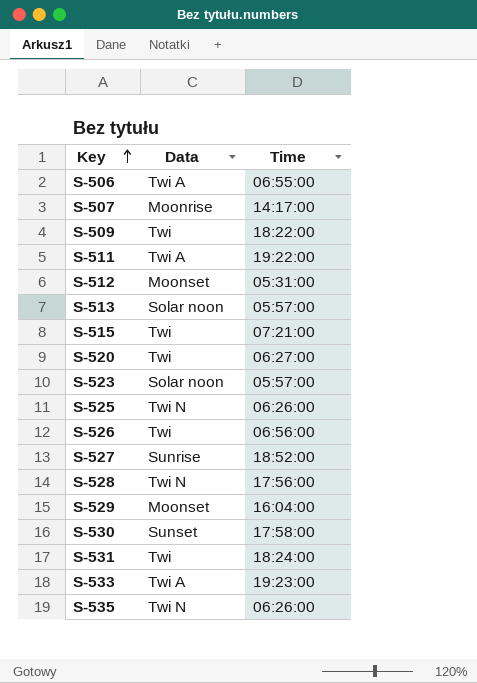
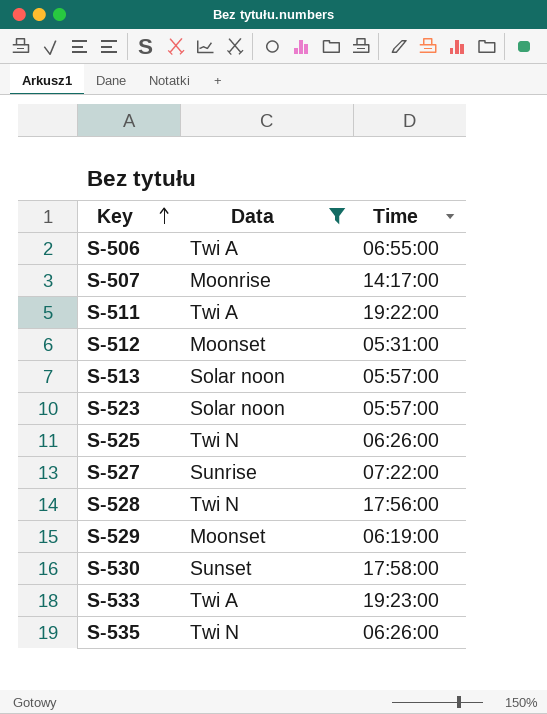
filter: none -> Data != Twi
S-527 | Time: 18:52:00 -> 07:22:00
S-529 | Time: 16:04:00 -> 06:19:00

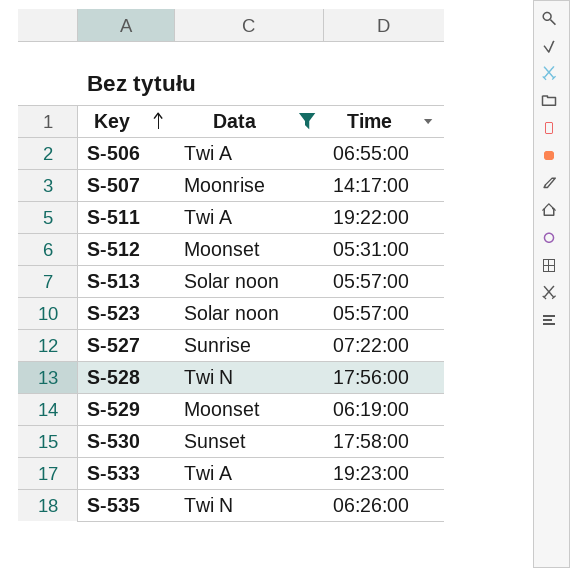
row S-525: Twi N | 06:26:00 -> none

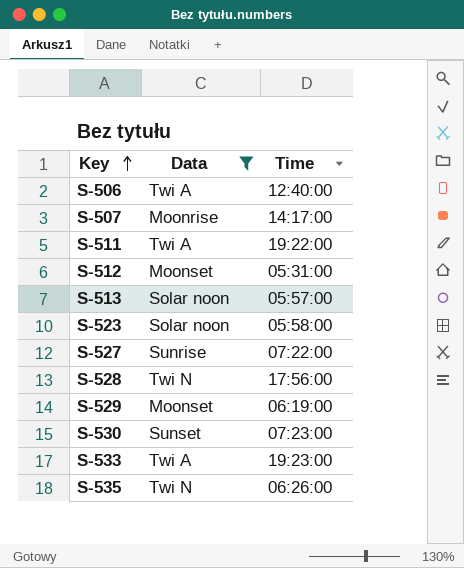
S-506 | Time: 06:55:00 -> 12:40:00
S-523 | Time: 05:57:00 -> 05:58:00
S-530 | Time: 17:58:00 -> 07:23:00

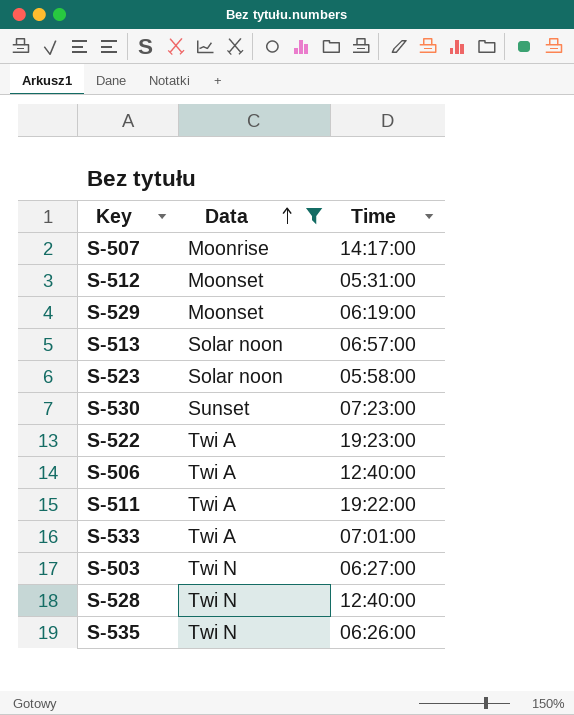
row order: Key ascending -> Data ascending
row S-527: Sunrise | 07:22:00 -> none
S-513 | Time: 05:57:00 -> 06:57:00
row S-522: none -> Twi A | 19:23:00
S-533 | Time: 19:23:00 -> 07:01:00
row S-503: none -> Twi N | 06:27:00
S-528 | Time: 17:56:00 -> 12:40:00

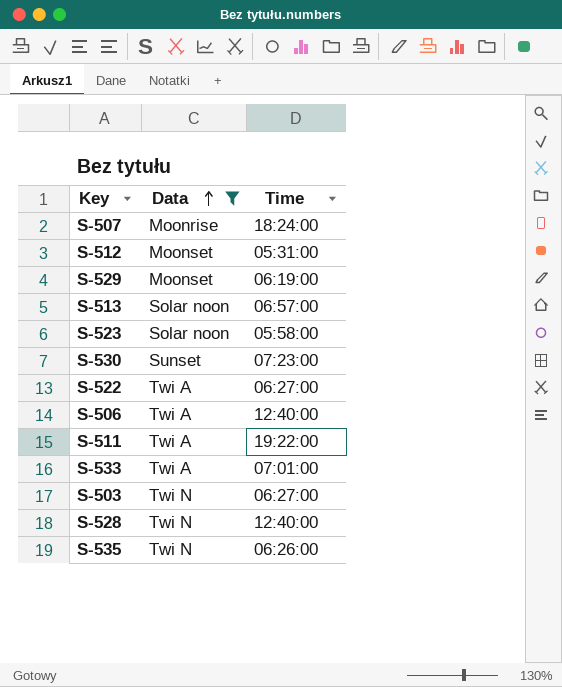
S-507 | Time: 14:17:00 -> 18:24:00
S-522 | Time: 19:23:00 -> 06:27:00

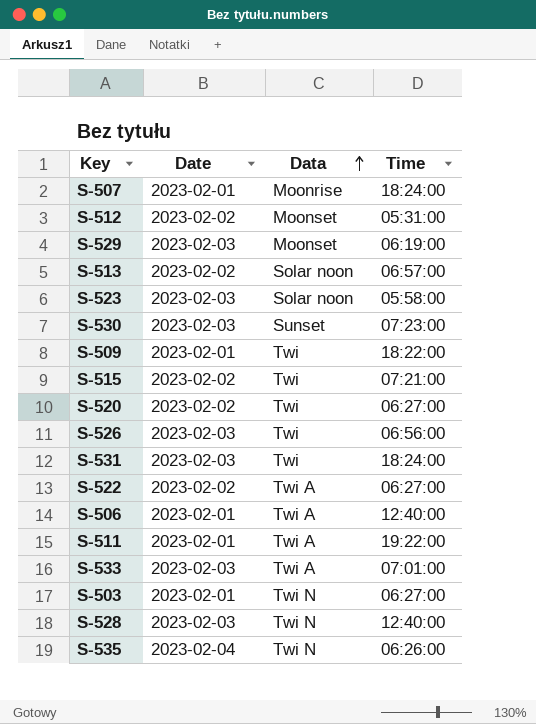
filter: Data != Twi -> none
column Date | position: none -> 2

